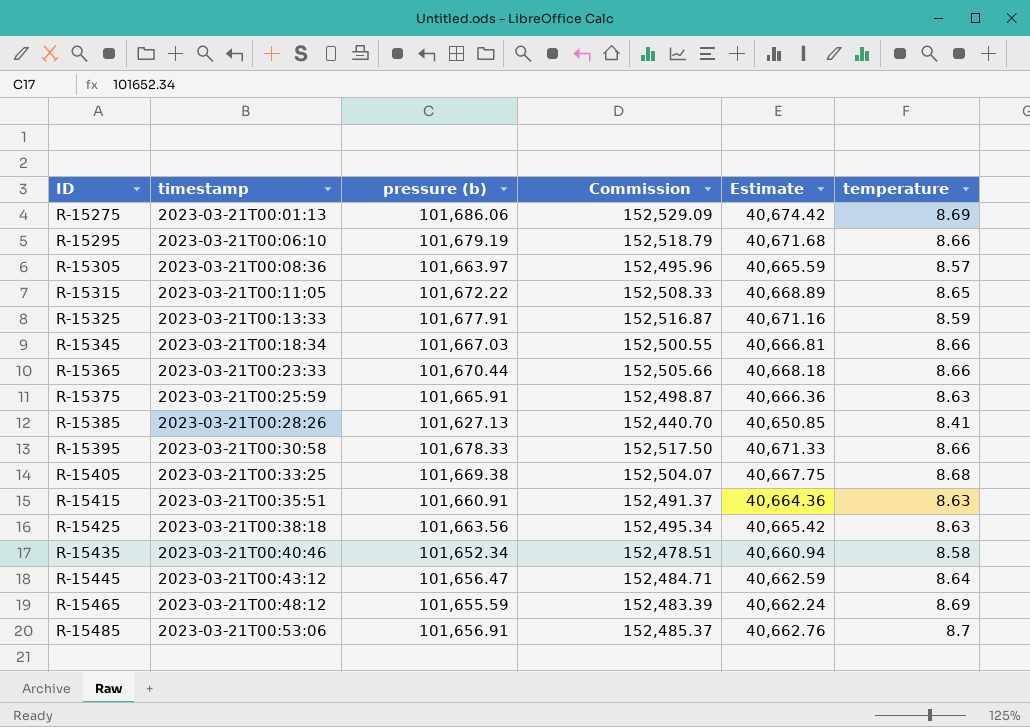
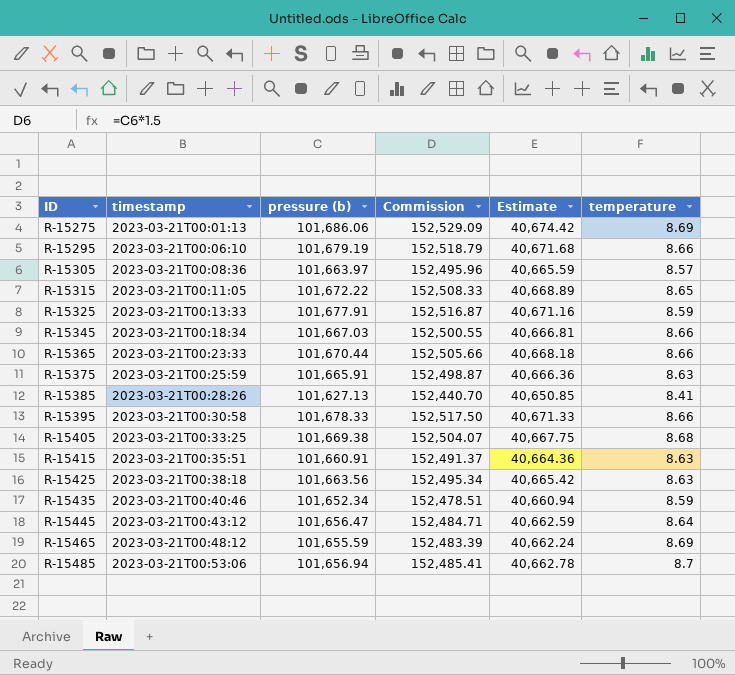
R-15435 | temperature: 8.58 -> 8.59
R-15485 | pressure (b): 101,656.91 -> 101,656.94
R-15485 | Commission: 152,485.37 -> 152,485.41
R-15485 | Estimate: 40,662.76 -> 40,662.78

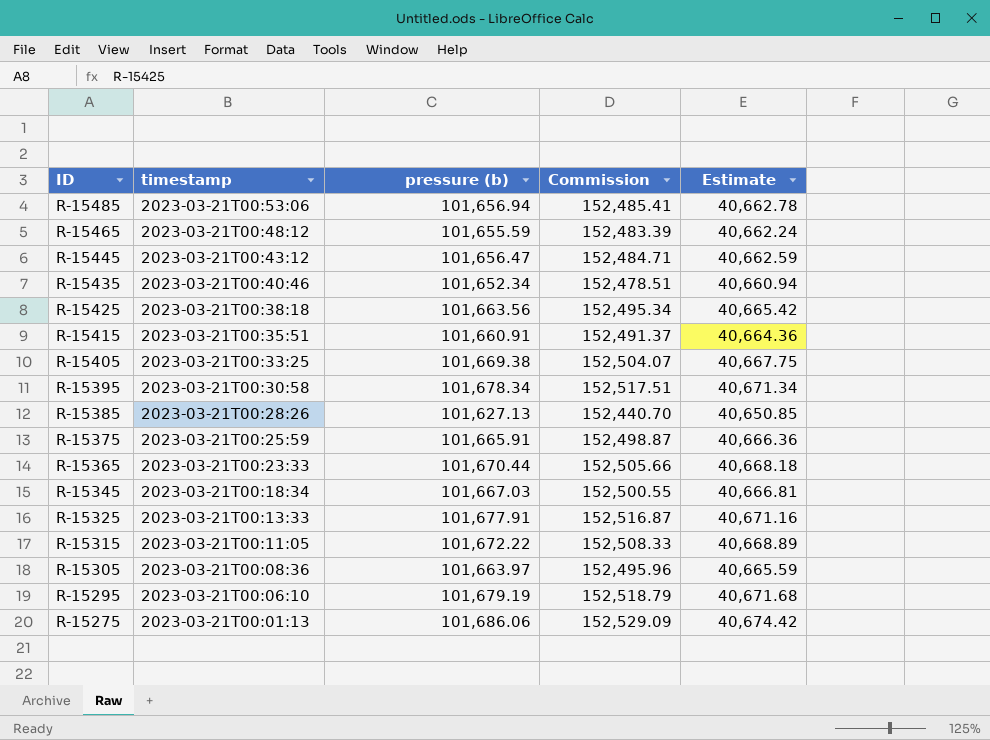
row order: ID ascending -> ID descending
column temperature | position: 6 -> none
R-15395 | pressure (b): 101,678.33 -> 101,678.34
R-15395 | Commission: 152,517.50 -> 152,517.51
R-15395 | Estimate: 40,671.33 -> 40,671.34

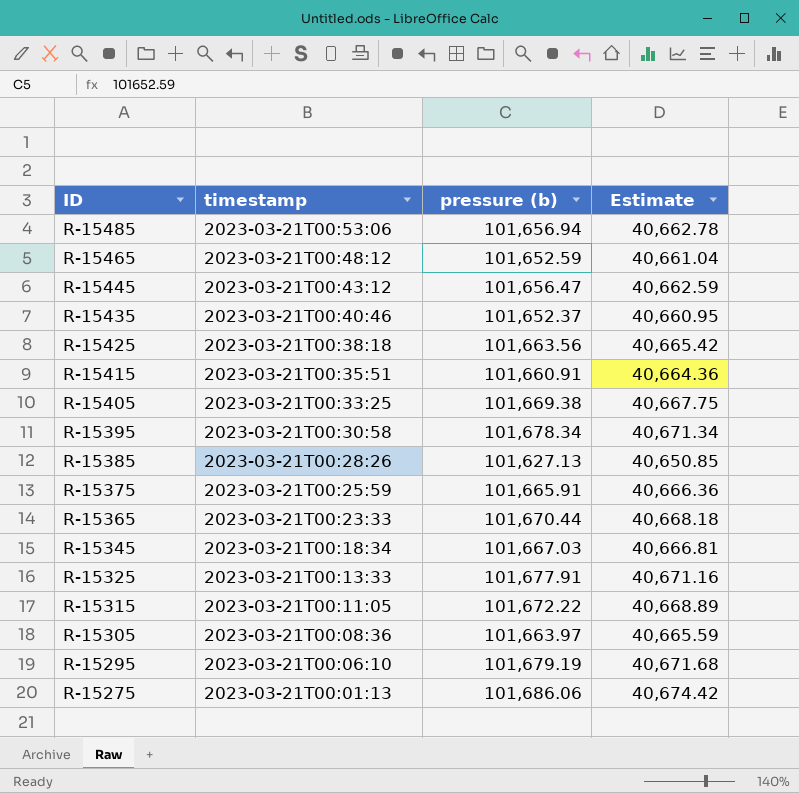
column Commission | formula: [pressure (b)] * 1.5 -> none
R-15465 | pressure (b): 101,655.59 -> 101,652.59
R-15465 | Estimate: 40,662.24 -> 40,661.04
R-15435 | pressure (b): 101,652.34 -> 101,652.37
R-15435 | Estimate: 40,660.94 -> 40,660.95

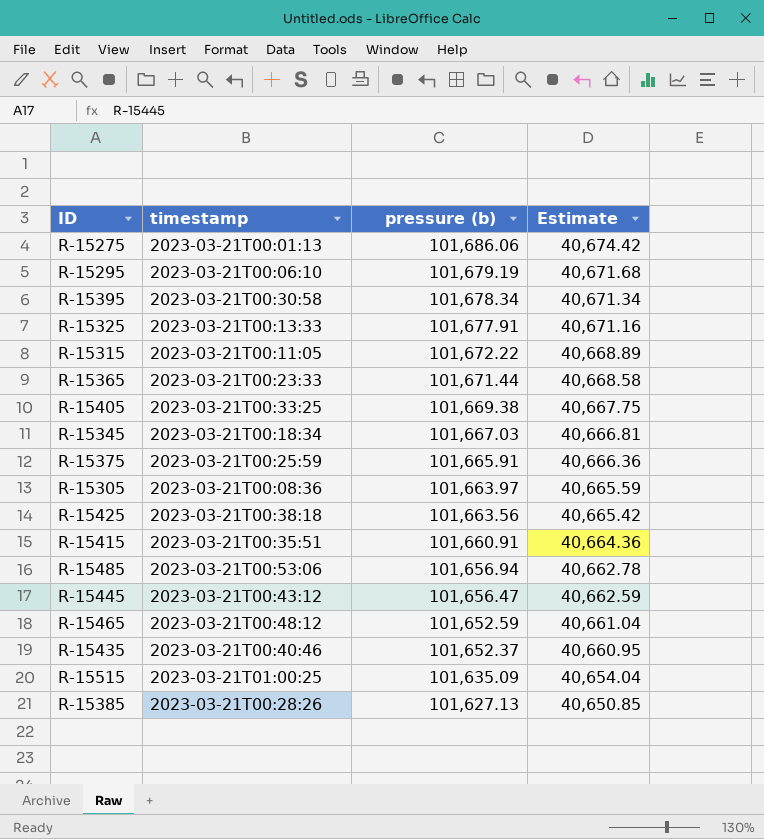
row order: ID descending -> pressure (b) descending
R-15365 | pressure (b): 101,670.44 -> 101,671.44
R-15365 | Estimate: 40,668.18 -> 40,668.58
row R-15515: none -> 2023-03-21T01:00:25 | 101,635.09 | 40,654.04

